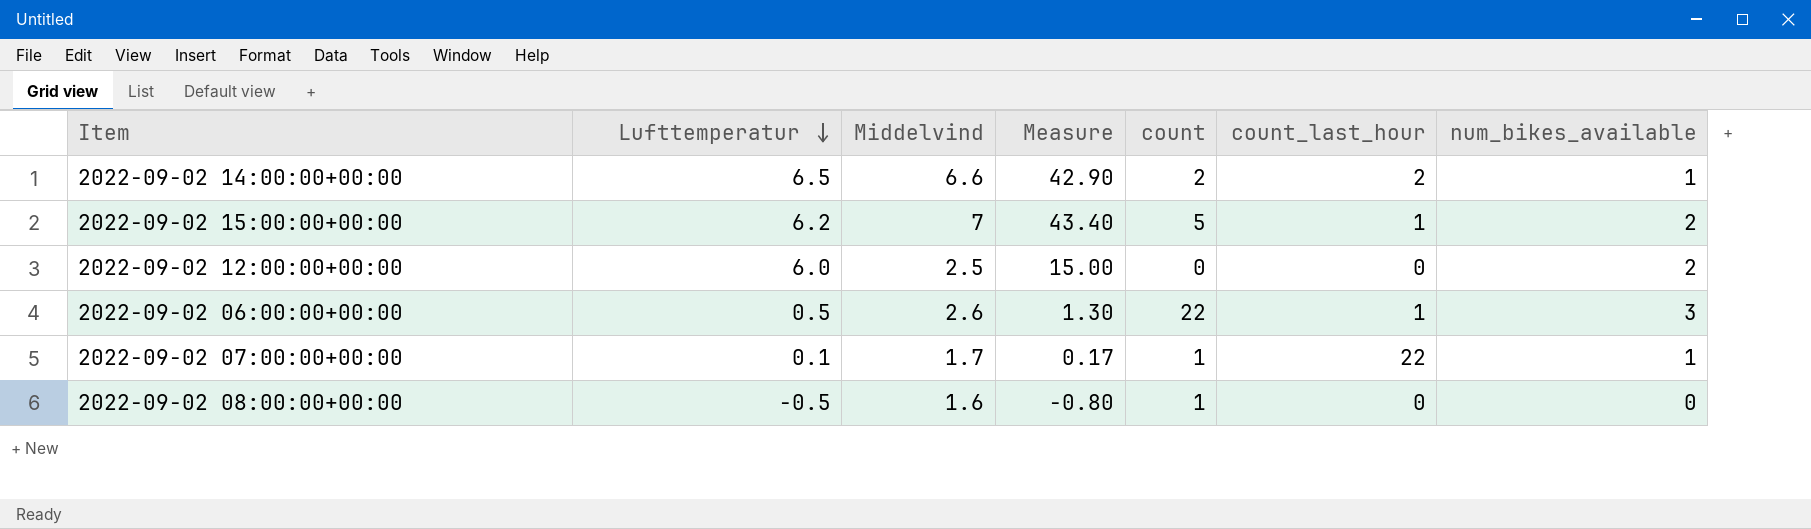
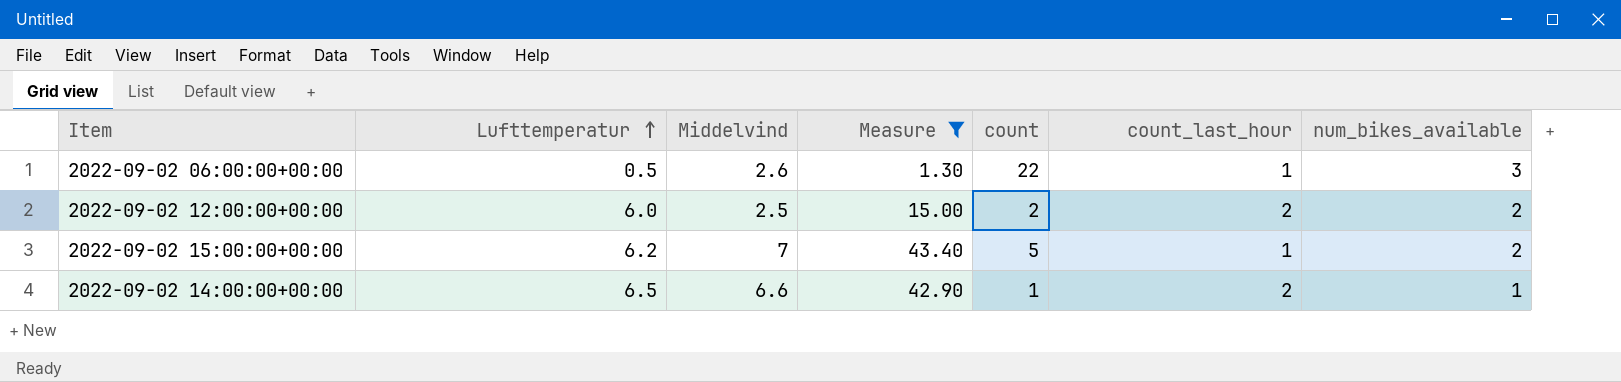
filter: none -> Measure >= 1.30
row order: Lufttemperatur descending -> Lufttemperatur ascending
2022-09-02 12:00:00+00:00 | count: 0 -> 2
2022-09-02 12:00:00+00:00 | count_last_hour: 0 -> 2
2022-09-02 14:00:00+00:00 | count: 2 -> 1

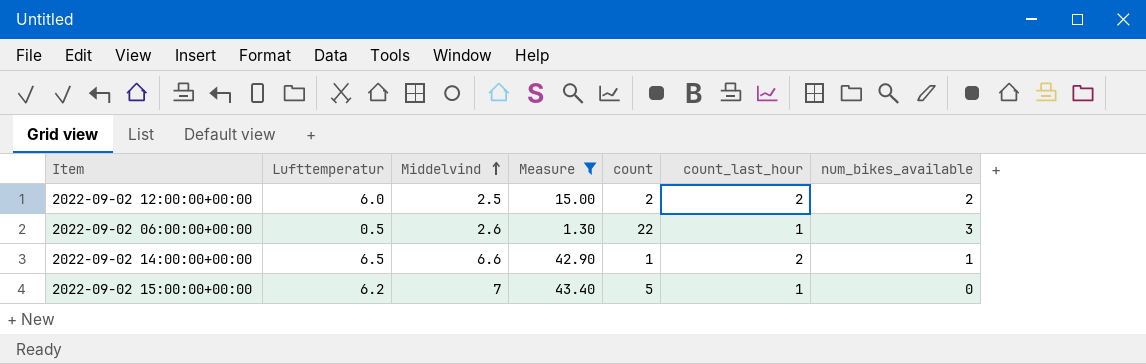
row order: Lufttemperatur ascending -> Middelvind ascending
2022-09-02 15:00:00+00:00 | num_bikes_available: 2 -> 0

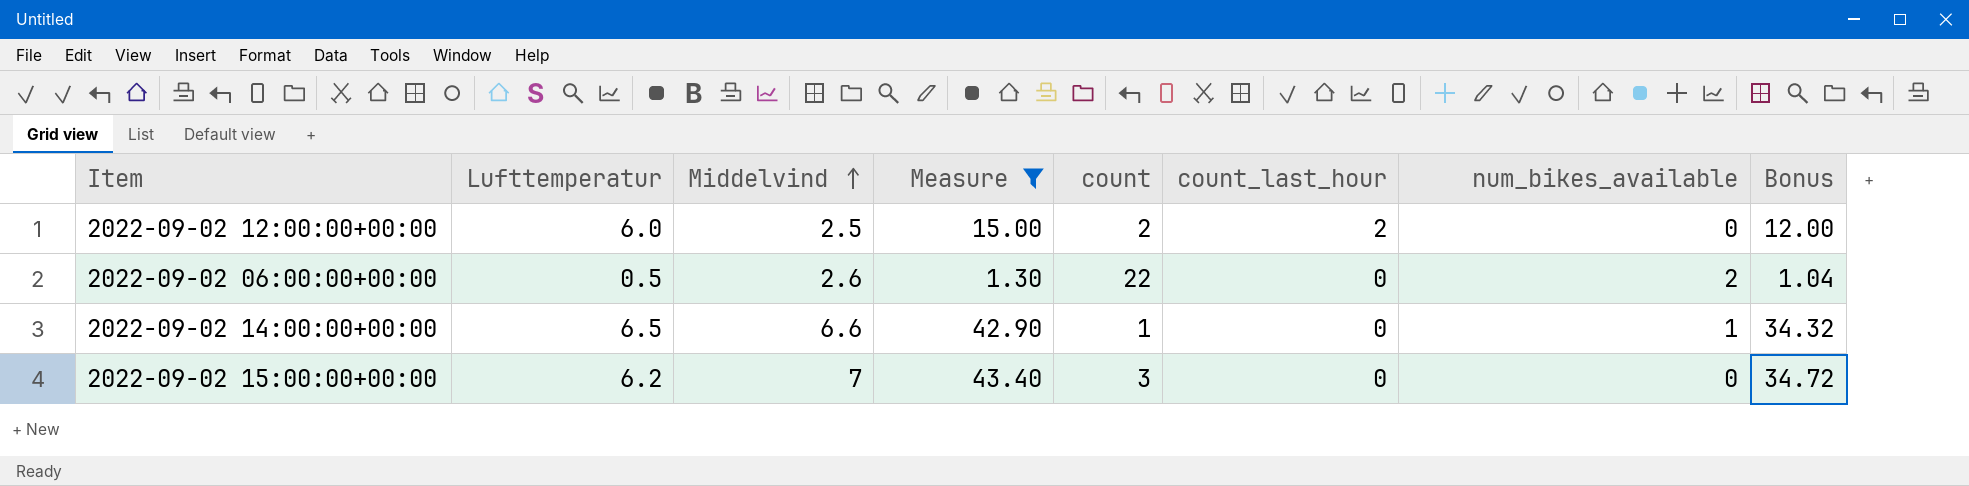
column Bonus | formula: none -> [Measure] * 0.8
2022-09-02 12:00:00+00:00 | num_bikes_available: 2 -> 0
2022-09-02 06:00:00+00:00 | count_last_hour: 1 -> 0
2022-09-02 06:00:00+00:00 | num_bikes_available: 3 -> 2
2022-09-02 14:00:00+00:00 | count_last_hour: 2 -> 0
2022-09-02 15:00:00+00:00 | count: 5 -> 3
2022-09-02 15:00:00+00:00 | count_last_hour: 1 -> 0

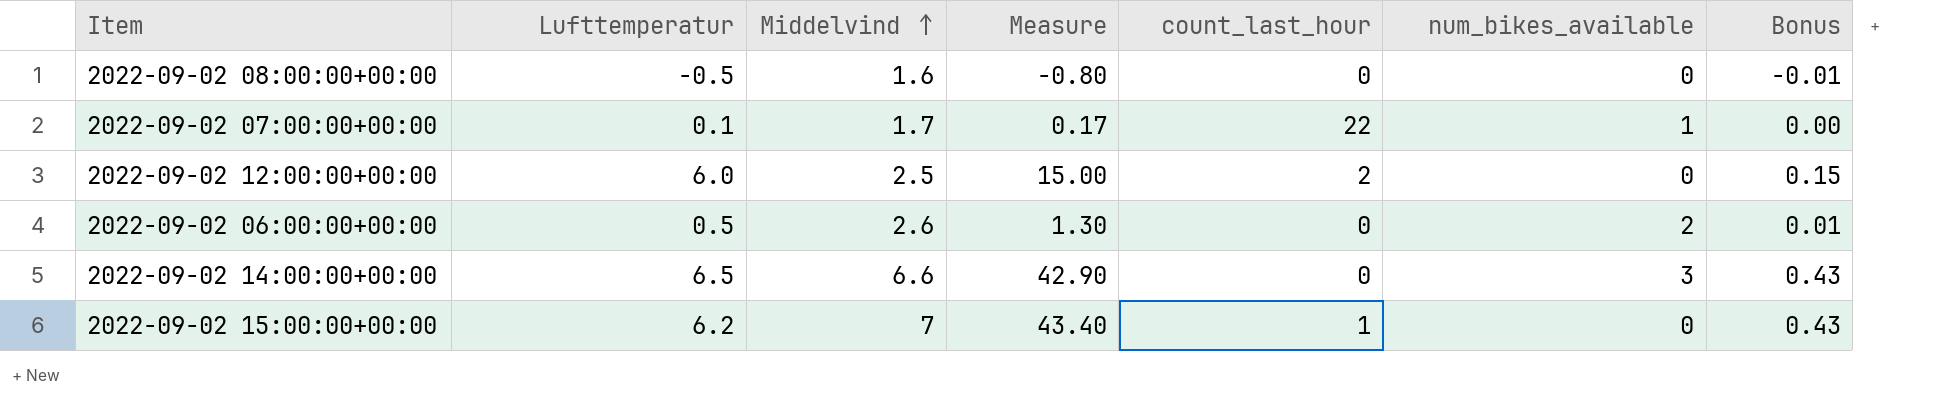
filter: Measure >= 1.30 -> none
column count | position: 5 -> none
column Bonus | formula: [Measure] * 0.8 -> [Measure] * 0.01
2022-09-02 14:00:00+00:00 | num_bikes_available: 1 -> 3
2022-09-02 15:00:00+00:00 | count_last_hour: 0 -> 1

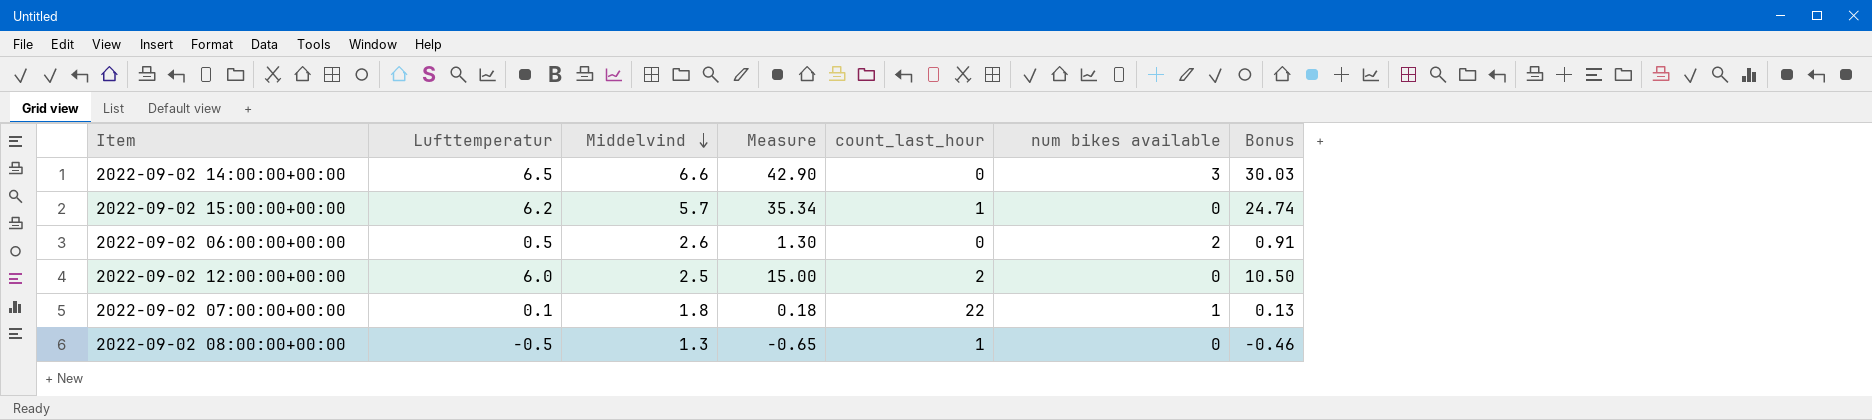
row order: Middelvind ascending -> Middelvind descending
column name: num_bikes_available -> num bikes available
column Bonus | formula: [Measure] * 0.01 -> [Measure] * 0.7
2022-09-02 15:00:00+00:00 | Middelvind: 7 -> 5.7
2022-09-02 15:00:00+00:00 | Measure: 43.40 -> 35.34
2022-09-02 07:00:00+00:00 | Middelvind: 1.7 -> 1.8
2022-09-02 07:00:00+00:00 | Measure: 0.17 -> 0.18
2022-09-02 08:00:00+00:00 | Middelvind: 1.6 -> 1.3
2022-09-02 08:00:00+00:00 | Measure: -0.80 -> -0.65
2022-09-02 08:00:00+00:00 | count_last_hour: 0 -> 1

